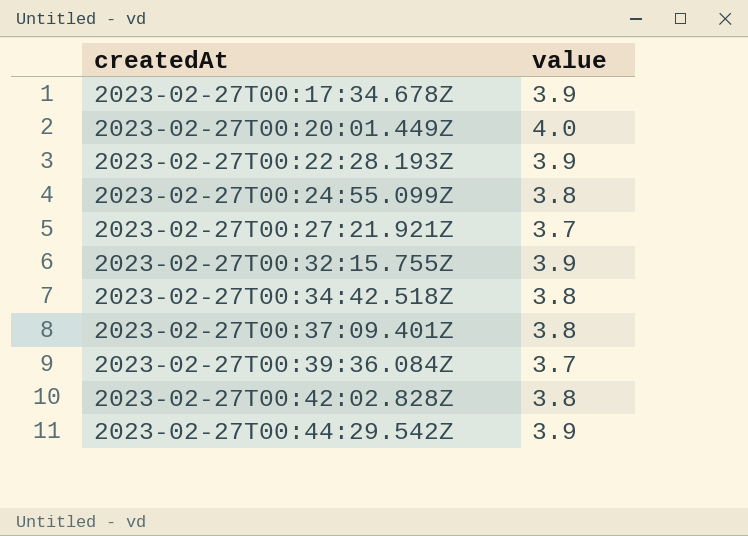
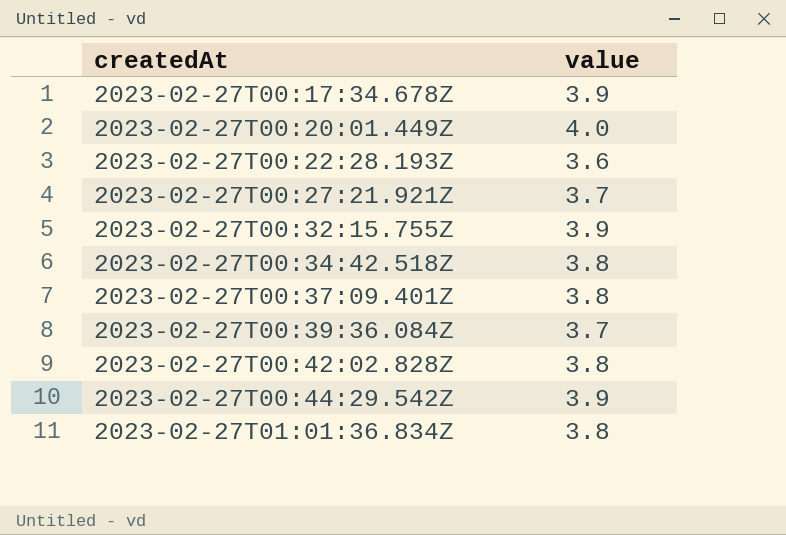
row 2023-02-27T00:24:55.099Z: 3.8 -> none
2023-02-27T00:22:28.193Z | value: 3.9 -> 3.6
row 2023-02-27T01:01:36.834Z: none -> 3.8

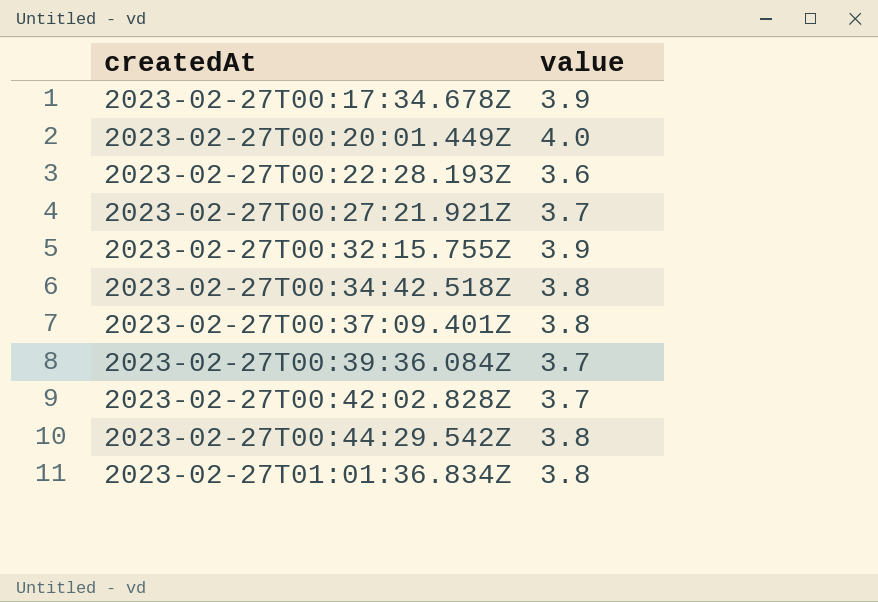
2023-02-27T00:42:02.828Z | value: 3.8 -> 3.7
2023-02-27T00:44:29.542Z | value: 3.9 -> 3.8

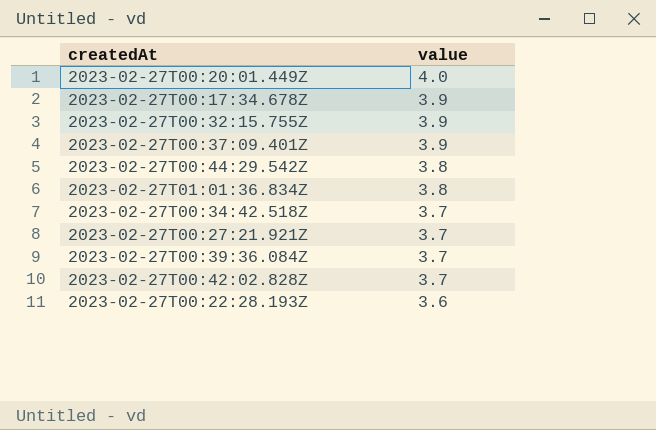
row order: createdAt ascending -> value descending
2023-02-27T00:37:09.401Z | value: 3.8 -> 3.9
2023-02-27T00:34:42.518Z | value: 3.8 -> 3.7

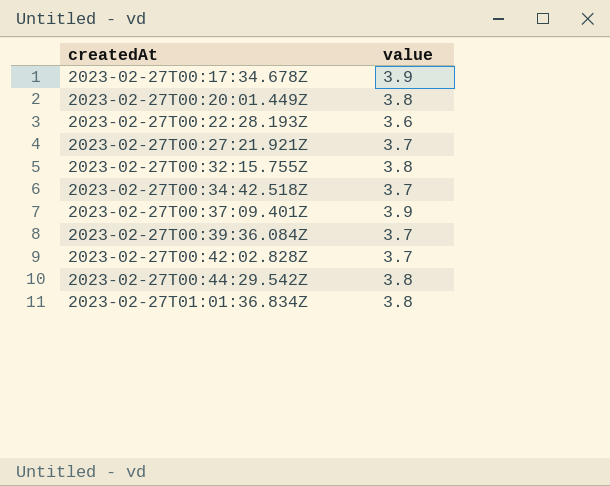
row order: value descending -> createdAt ascending
2023-02-27T00:20:01.449Z | value: 4.0 -> 3.8
2023-02-27T00:32:15.755Z | value: 3.9 -> 3.8

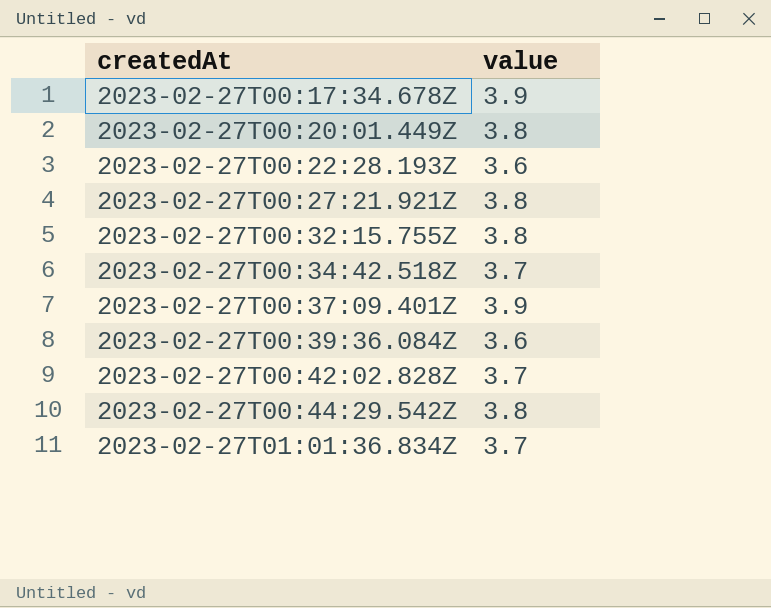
2023-02-27T00:27:21.921Z | value: 3.7 -> 3.8
2023-02-27T00:39:36.084Z | value: 3.7 -> 3.6
2023-02-27T01:01:36.834Z | value: 3.8 -> 3.7

